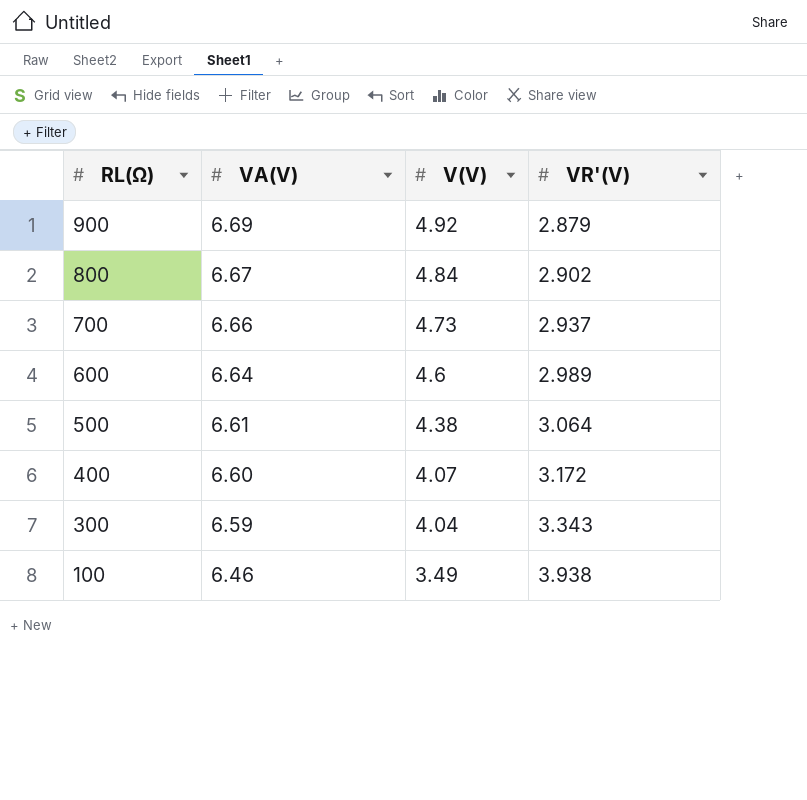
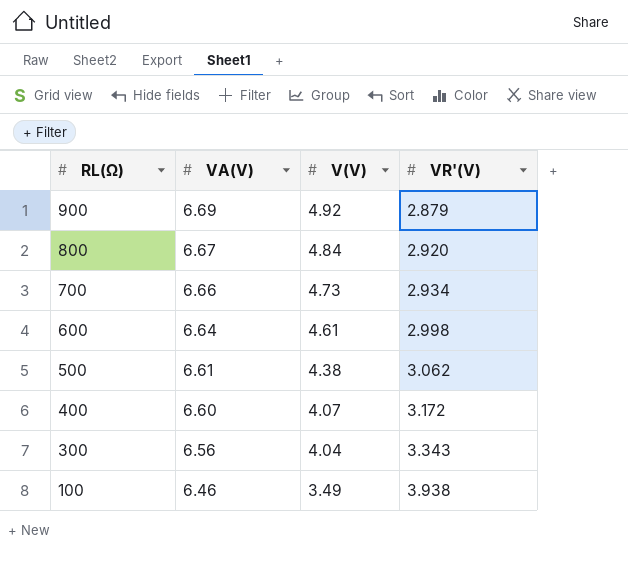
800 | VR'(V): 2.902 -> 2.920
700 | VR'(V): 2.937 -> 2.934
600 | V(V): 4.6 -> 4.61
600 | VR'(V): 2.989 -> 2.998
500 | VR'(V): 3.064 -> 3.062
300 | VA(V): 6.59 -> 6.56

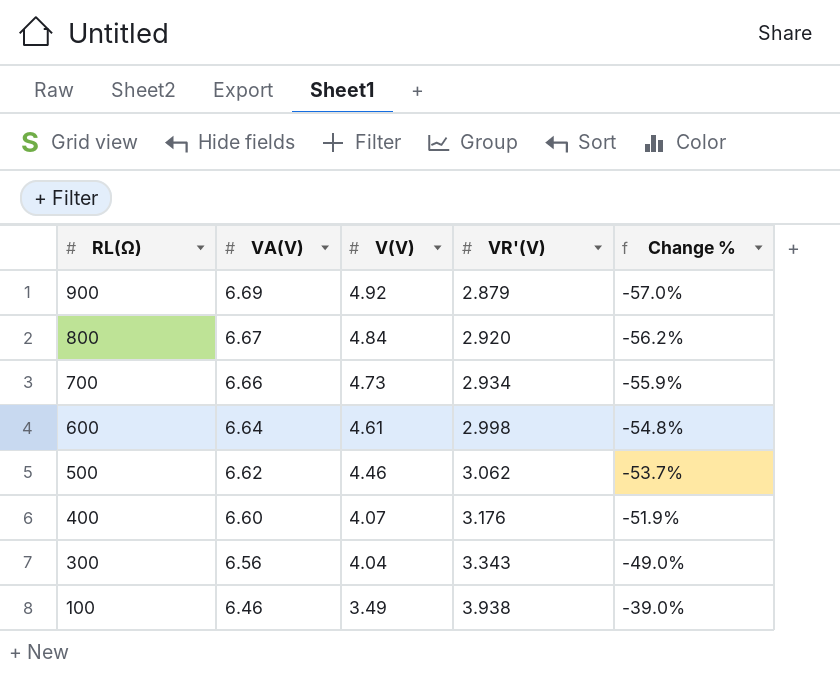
column Change % | formula: none -> ([VR'(V)] - [VA(V)]) / [VA(V)]
500 | VA(V): 6.61 -> 6.62
500 | V(V): 4.38 -> 4.46
400 | VR'(V): 3.172 -> 3.176

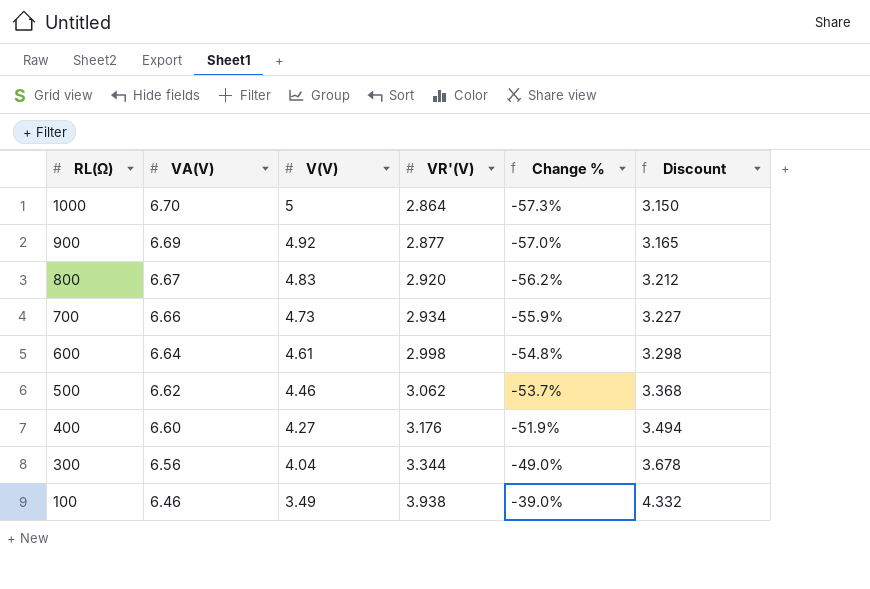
column Discount | formula: none -> [VR'(V)] * 1.1
row 1000: none -> 6.70 | 5 | 2.864 | -57.3% | 3.150
900 | VR'(V): 2.879 -> 2.877
800 | V(V): 4.84 -> 4.83
400 | V(V): 4.07 -> 4.27
300 | VR'(V): 3.343 -> 3.344

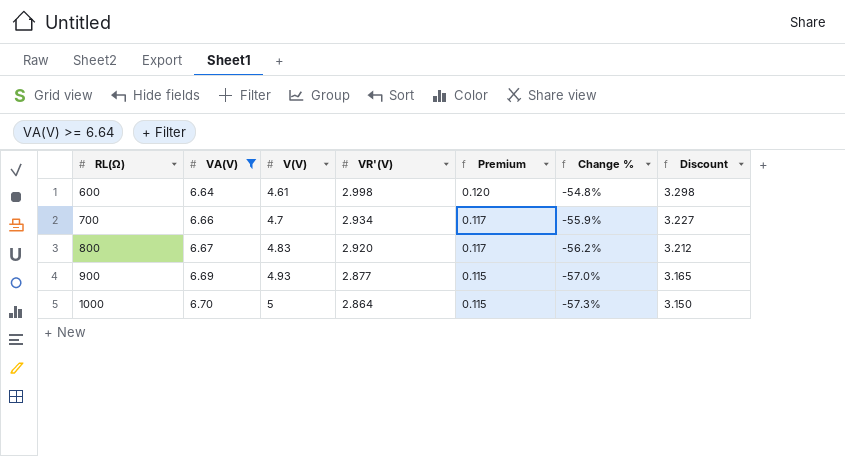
filter: none -> VA(V) >= 6.64
row order: RL(Ω) descending -> RL(Ω) ascending
column Premium | formula: none -> [VR'(V)] * 0.04
700 | V(V): 4.73 -> 4.7
900 | V(V): 4.92 -> 4.93

